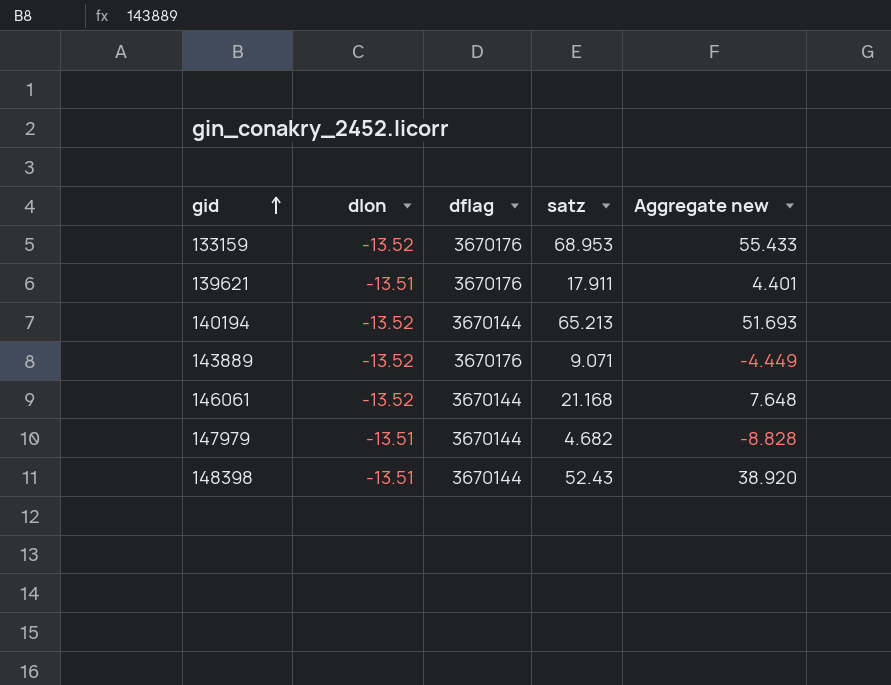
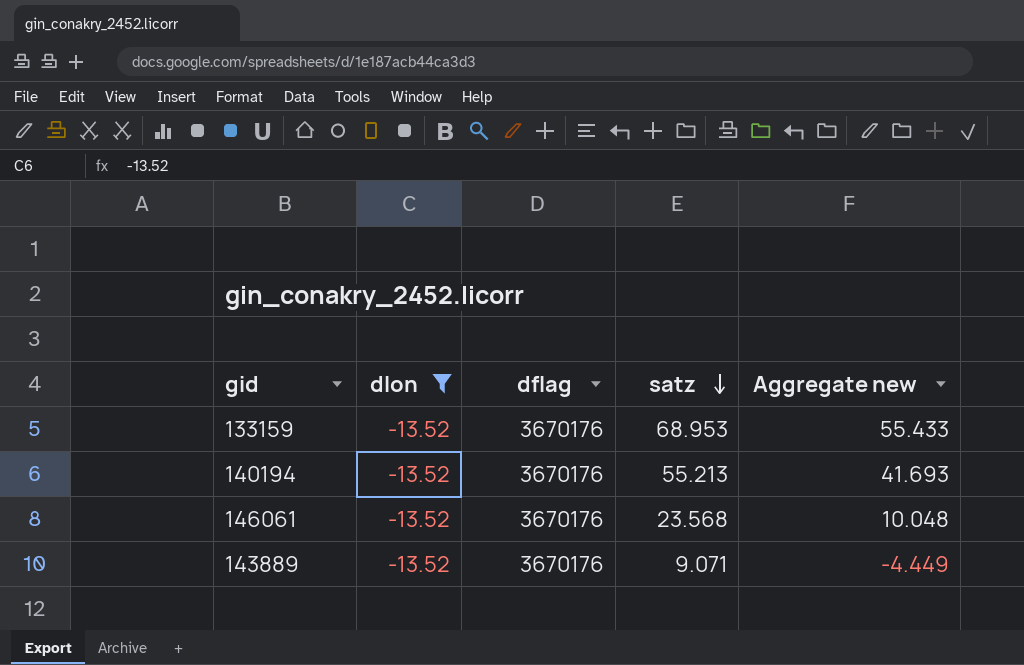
filter: none -> dlon = -13.52
row order: gid ascending -> satz descending
140194 | dflag: 3670144 -> 3670176
140194 | satz: 65.213 -> 55.213
140194 | Aggregate new: 51.693 -> 41.693
146061 | dflag: 3670144 -> 3670176
146061 | satz: 21.168 -> 23.568
146061 | Aggregate new: 7.648 -> 10.048

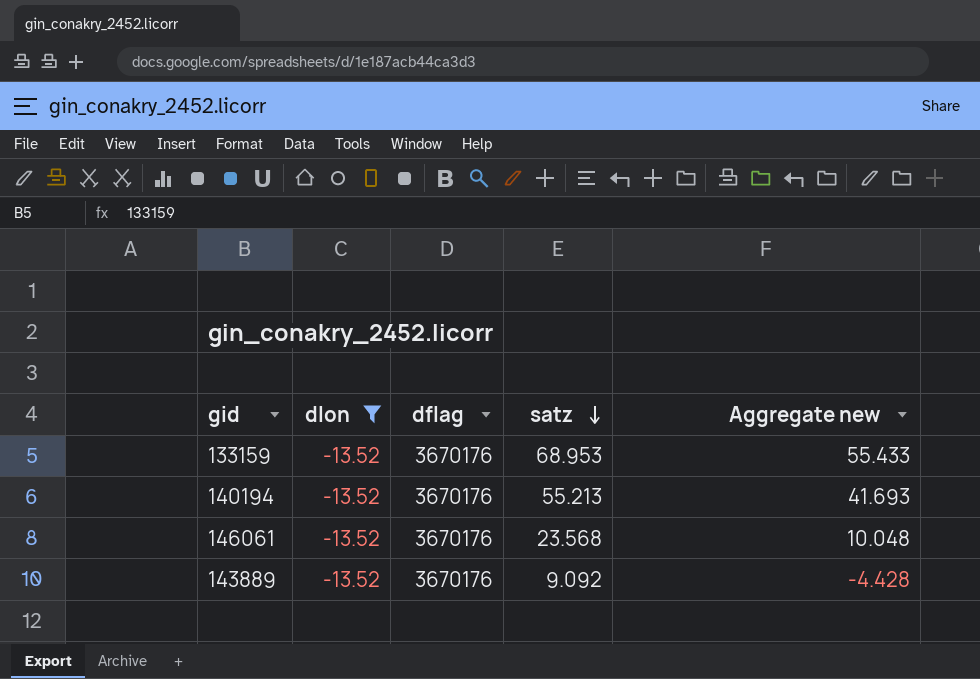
143889 | satz: 9.071 -> 9.092
143889 | Aggregate new: -4.449 -> -4.428

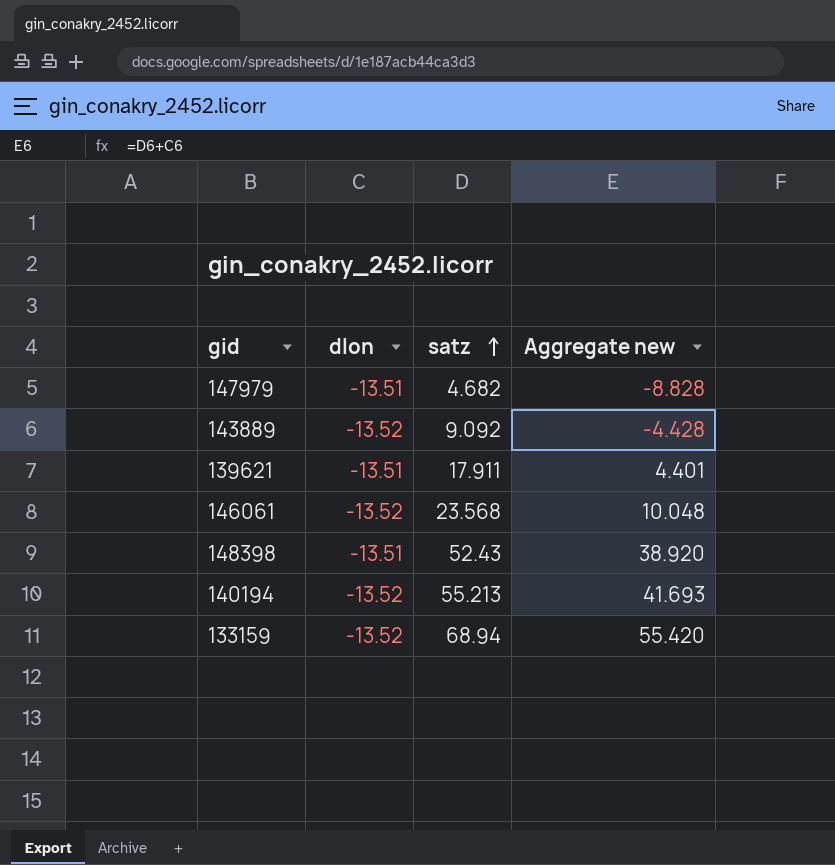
filter: dlon = -13.52 -> none
row order: satz descending -> satz ascending
column dflag | position: 3 -> none
133159 | satz: 68.953 -> 68.94
133159 | Aggregate new: 55.433 -> 55.420

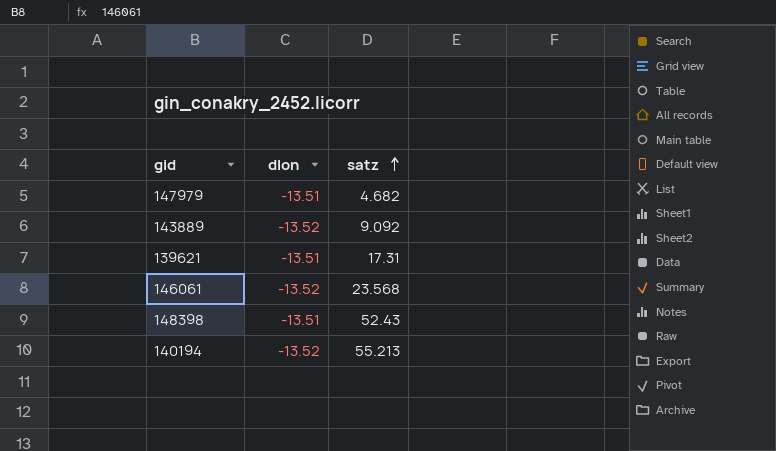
column Aggregate new | formula: [dlon] + [satz] -> none
row 133159: -13.52 | 68.94 | 55.420 -> none
139621 | satz: 17.911 -> 17.31

